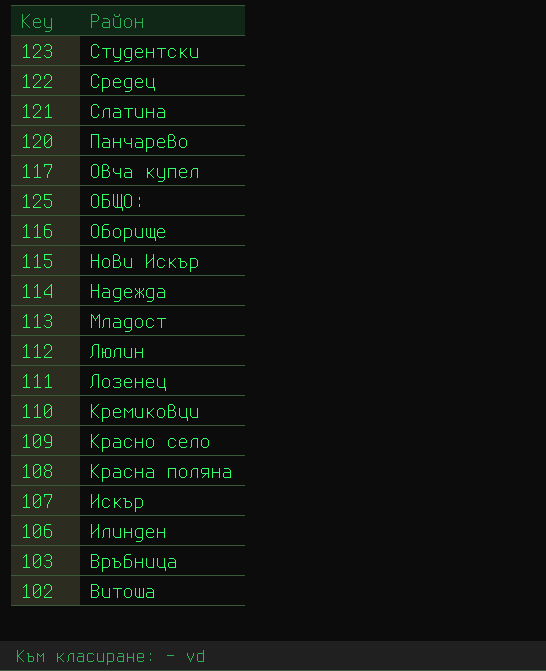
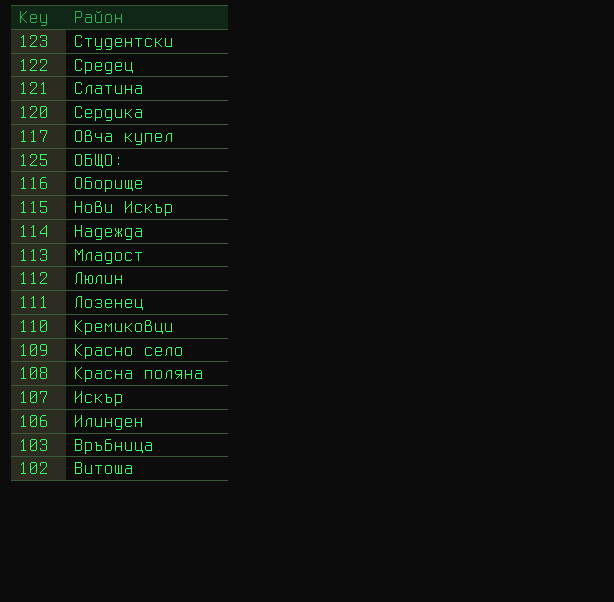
120 | Район: Панчарево -> Сердика

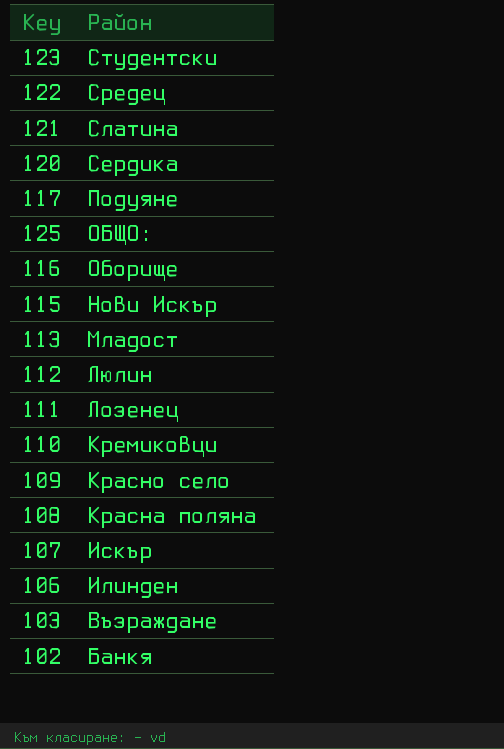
row 114: Надежда -> none
117 | Район: Овча купел -> Подуяне
103 | Район: Връбница -> Възраждане
102 | Район: Витоша -> Банкя

